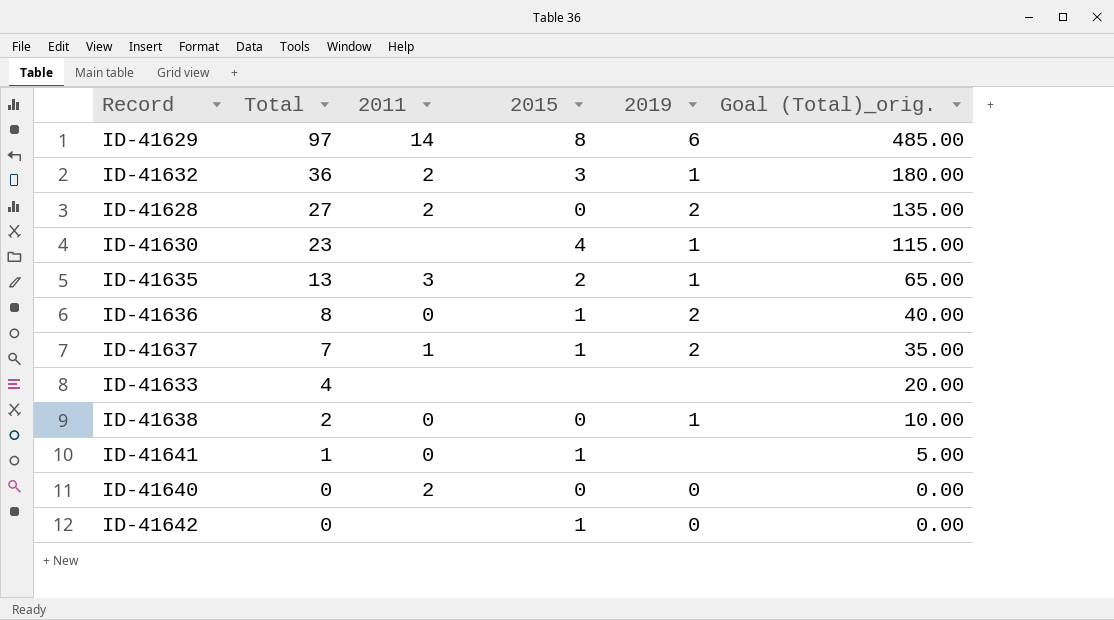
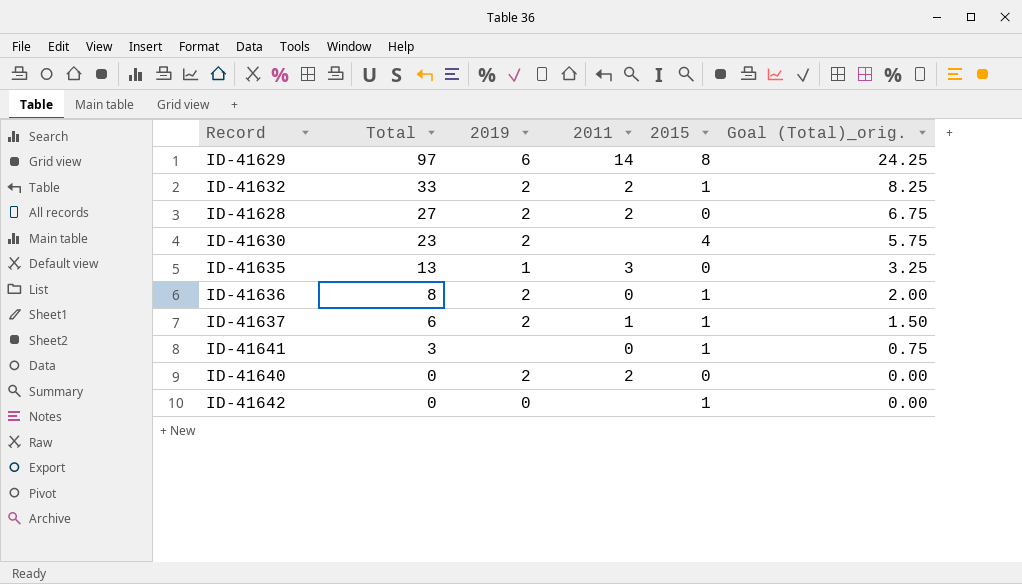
column 2019 | position: 5 -> 3
column Goal (Total)_orig. | formula: [Total] * 5 -> [Total] * 0.25
row ID-41633: 4 | none | none | none | 20.00 -> none
row ID-41638: 2 | 0 | 0 | 1 | 10.00 -> none
ID-41632 | Total: 36 -> 33
ID-41632 | 2019: 1 -> 2
ID-41632 | 2015: 3 -> 1
ID-41630 | 2019: 1 -> 2
ID-41635 | 2015: 2 -> 0
ID-41637 | Total: 7 -> 6
ID-41641 | Total: 1 -> 3
ID-41640 | 2019: 0 -> 2

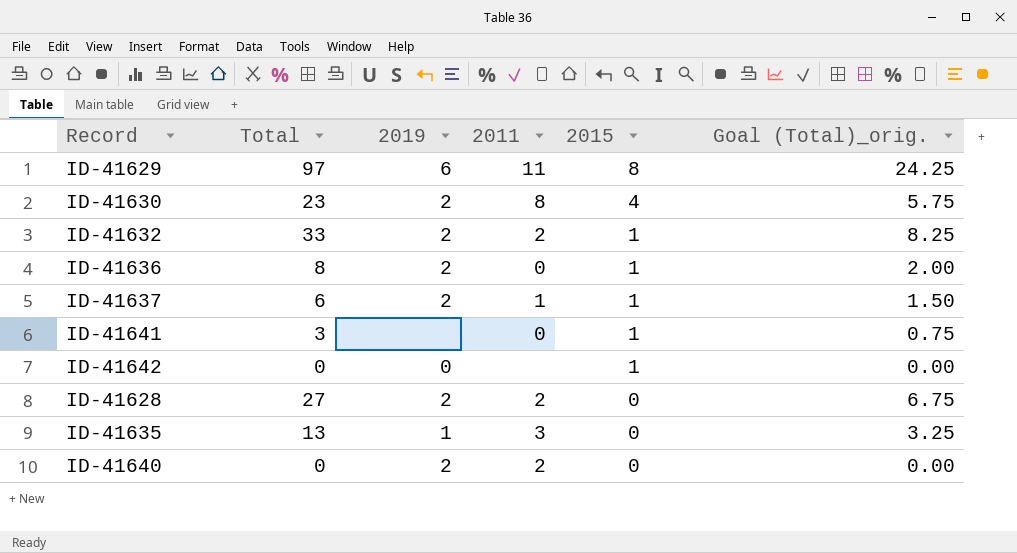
row order: Total descending -> 2015 descending
ID-41629 | 2011: 14 -> 11
ID-41630 | 2011: none -> 8

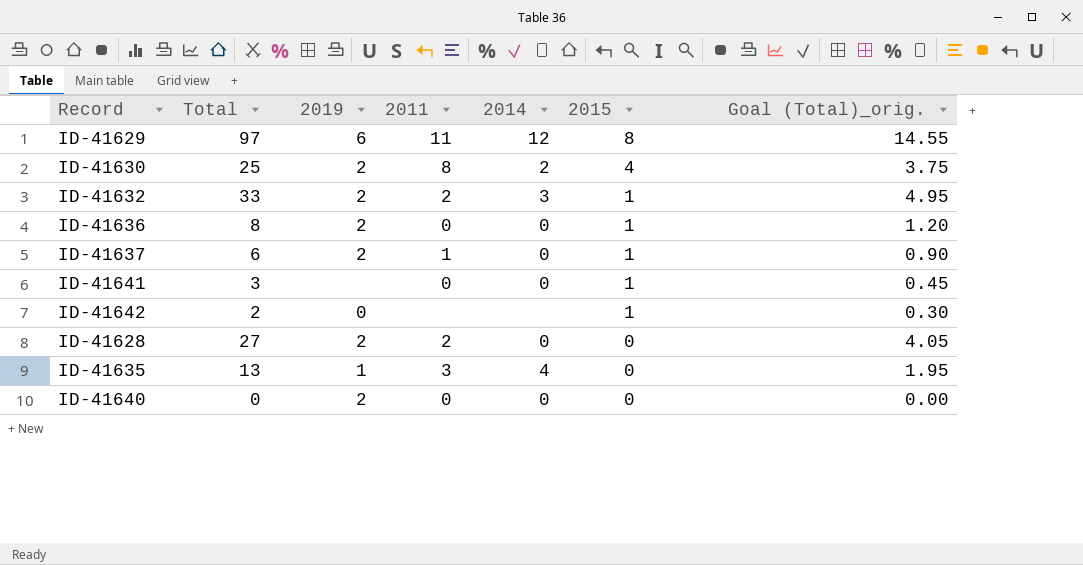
column 2014 | position: none -> 5
column Goal (Total)_orig. | formula: [Total] * 0.25 -> [Total] * 0.15
ID-41630 | Total: 23 -> 25
ID-41642 | Total: 0 -> 2
ID-41640 | 2011: 2 -> 0

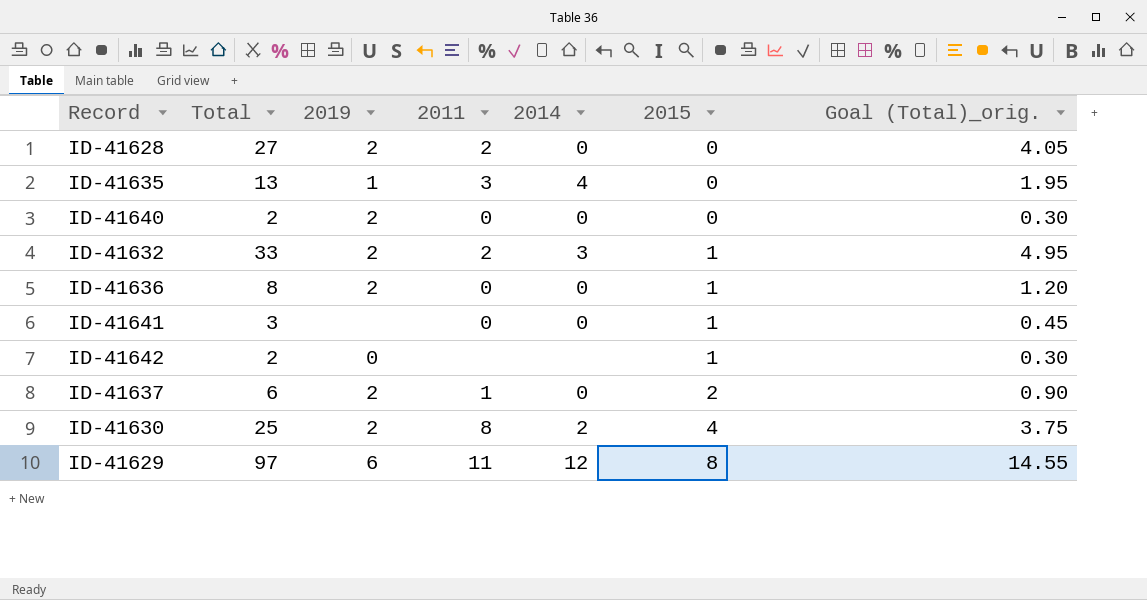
row order: 2015 descending -> 2015 ascending
ID-41640 | Total: 0 -> 2
ID-41640 | Goal (Total)_orig.: 0.00 -> 0.30
ID-41637 | 2015: 1 -> 2

